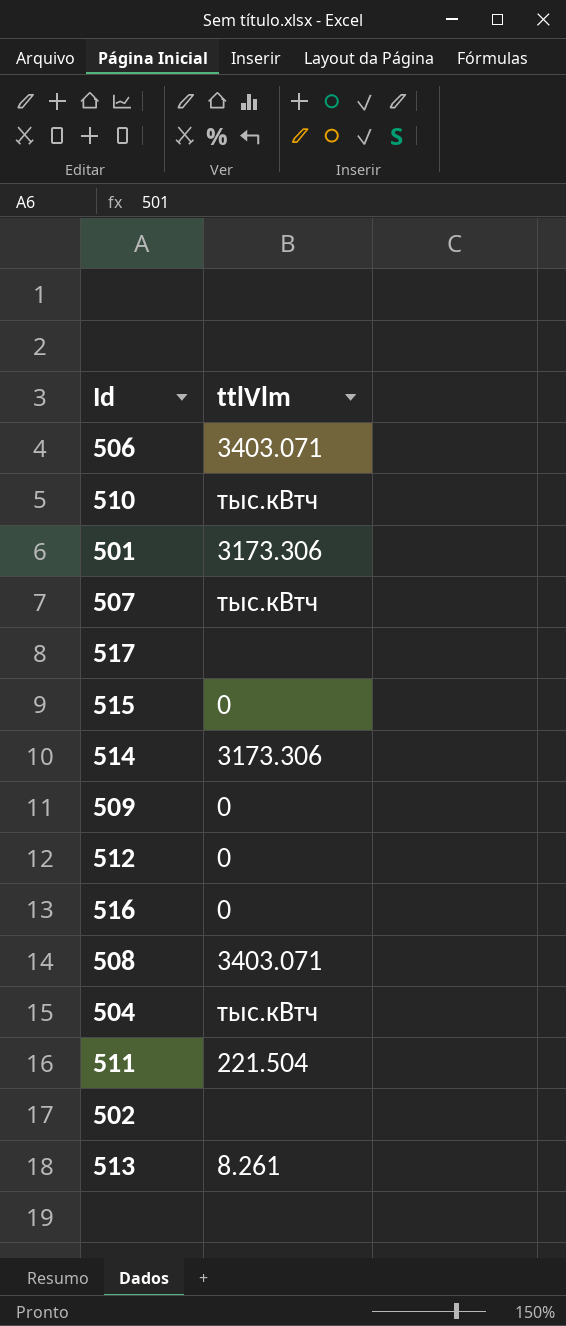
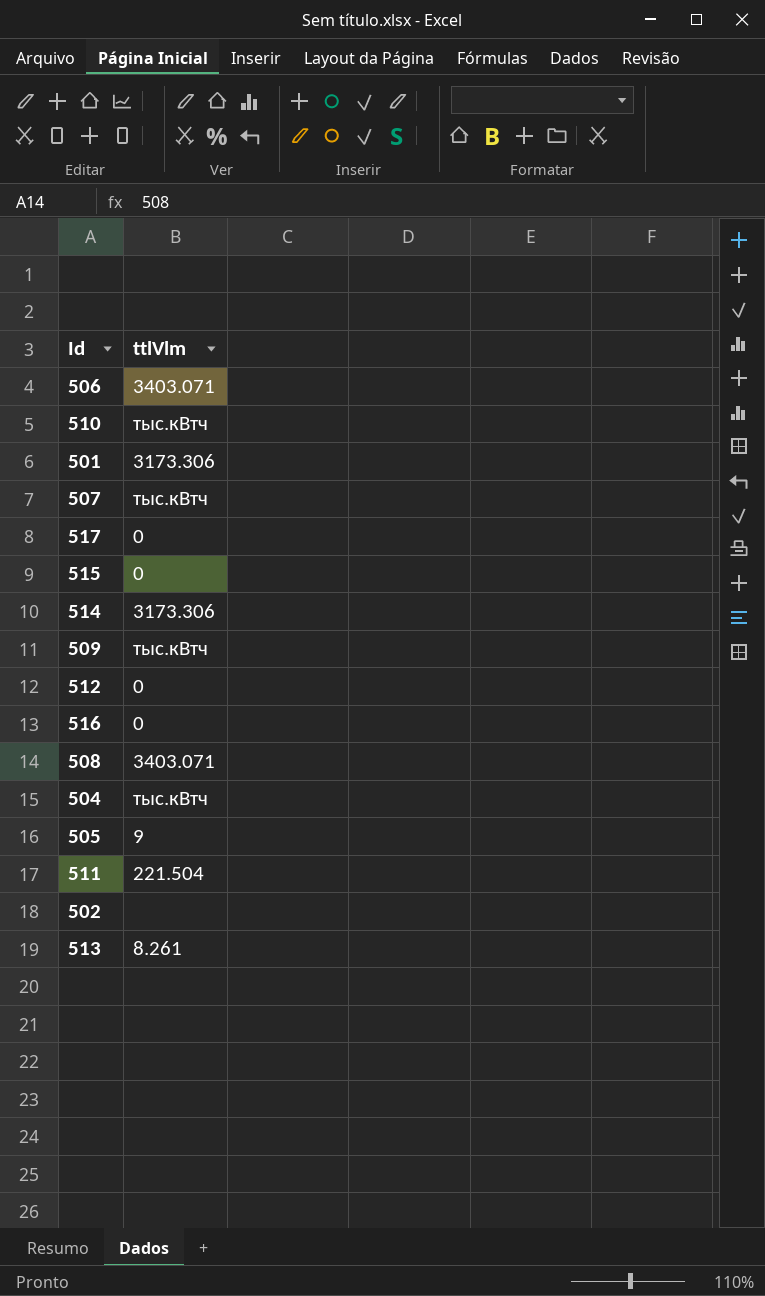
517 | ttlVlm: none -> 0
509 | ttlVlm: 0 -> тыс.кВтч
row 505: none -> 9

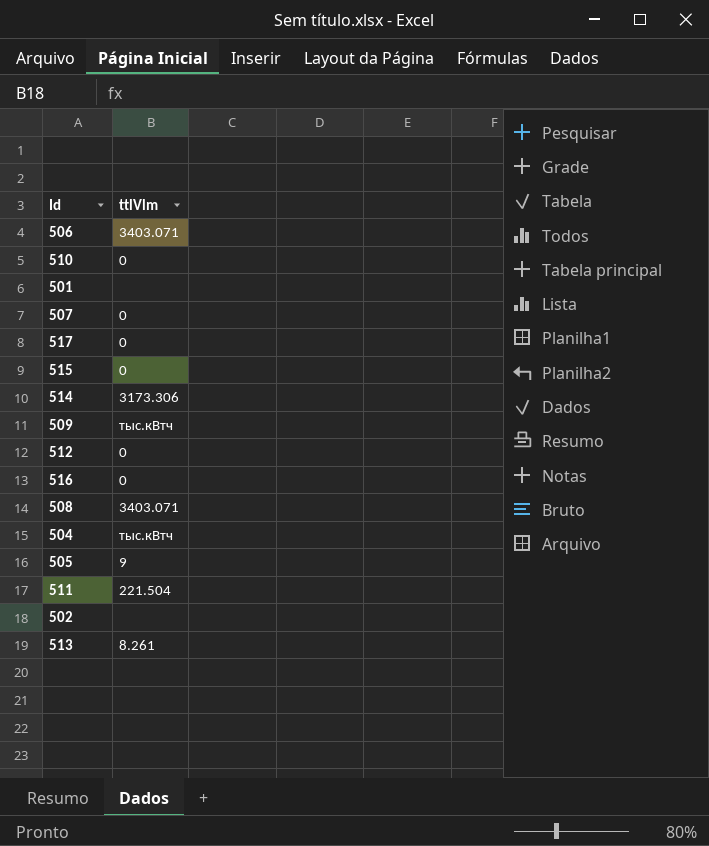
510 | ttlVlm: тыс.кВтч -> 0
501 | ttlVlm: 3173.306 -> none
507 | ttlVlm: тыс.кВтч -> 0

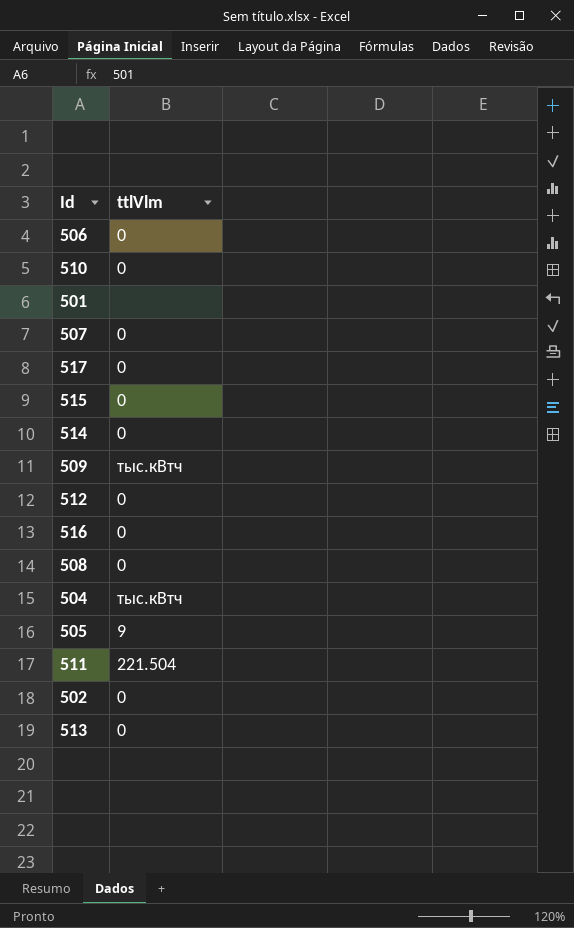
506 | ttlVlm: 3403.071 -> 0
514 | ttlVlm: 3173.306 -> 0
508 | ttlVlm: 3403.071 -> 0
502 | ttlVlm: none -> 0
513 | ttlVlm: 8.261 -> 0

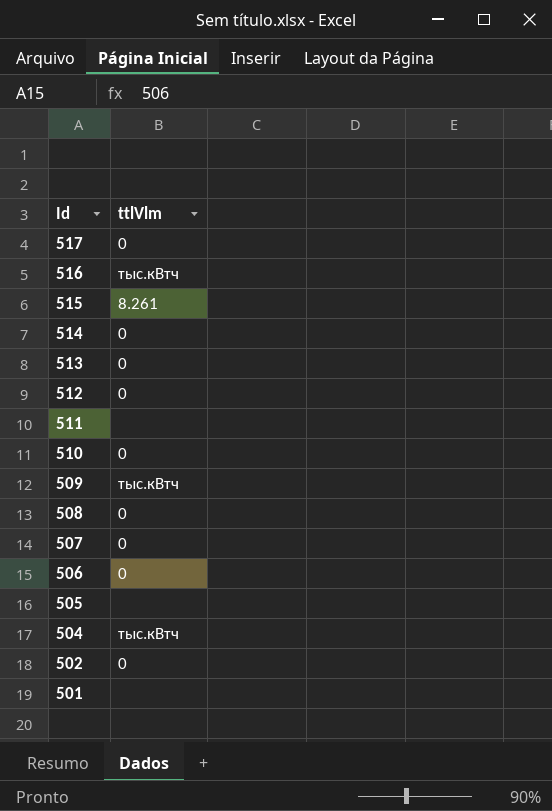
row order: none -> Id descending
516 | ttlVlm: 0 -> тыс.кВтч
515 | ttlVlm: 0 -> 8.261
511 | ttlVlm: 221.504 -> none
505 | ttlVlm: 9 -> none

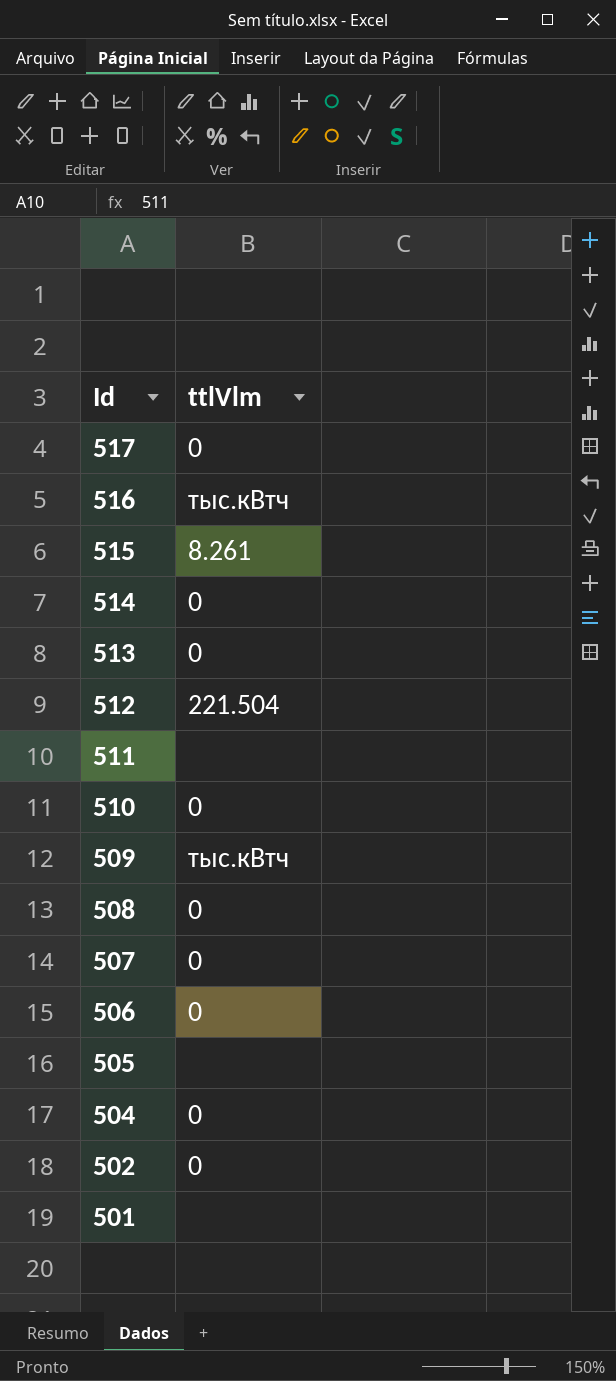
512 | ttlVlm: 0 -> 221.504
504 | ttlVlm: тыс.кВтч -> 0

